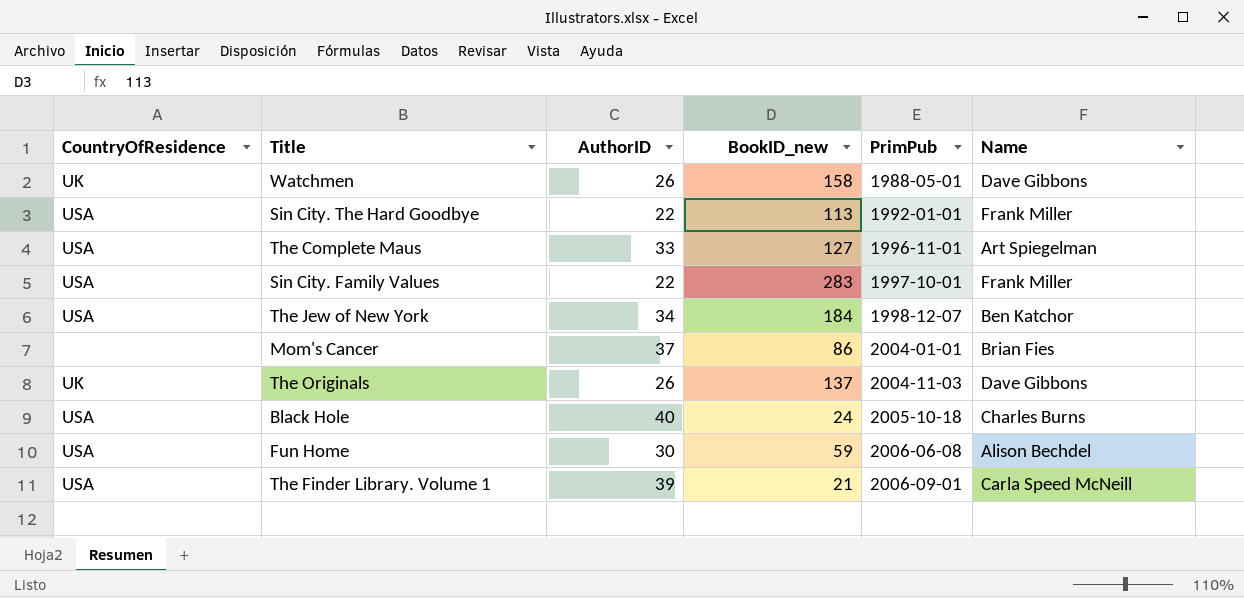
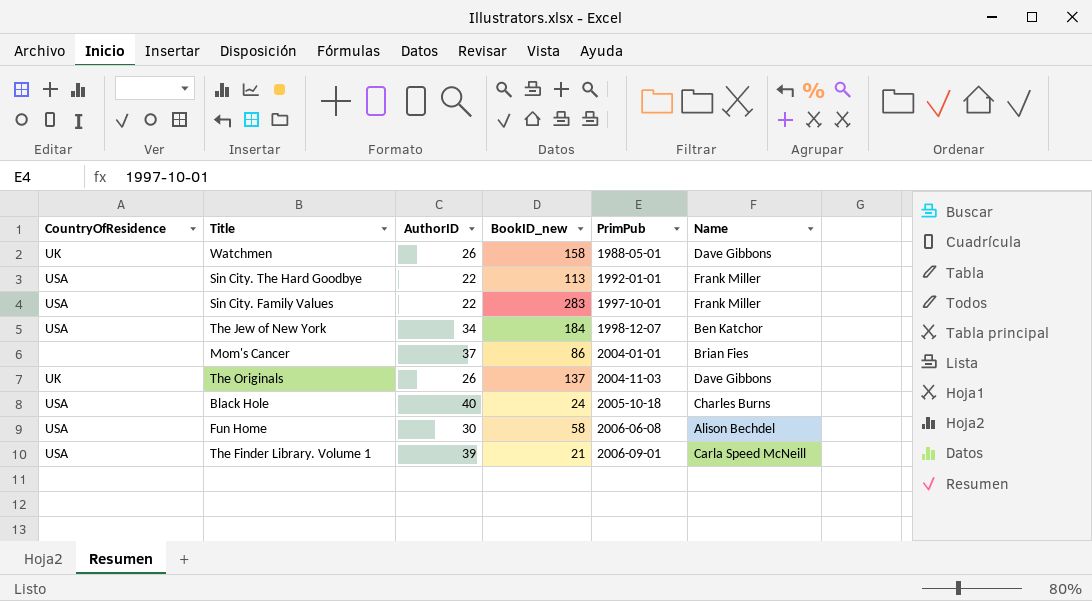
row The Complete Maus: USA | 33 | 127 | 1996-11-01 | Art Spiegelman -> none
Fun Home | BookID_new: 59 -> 58

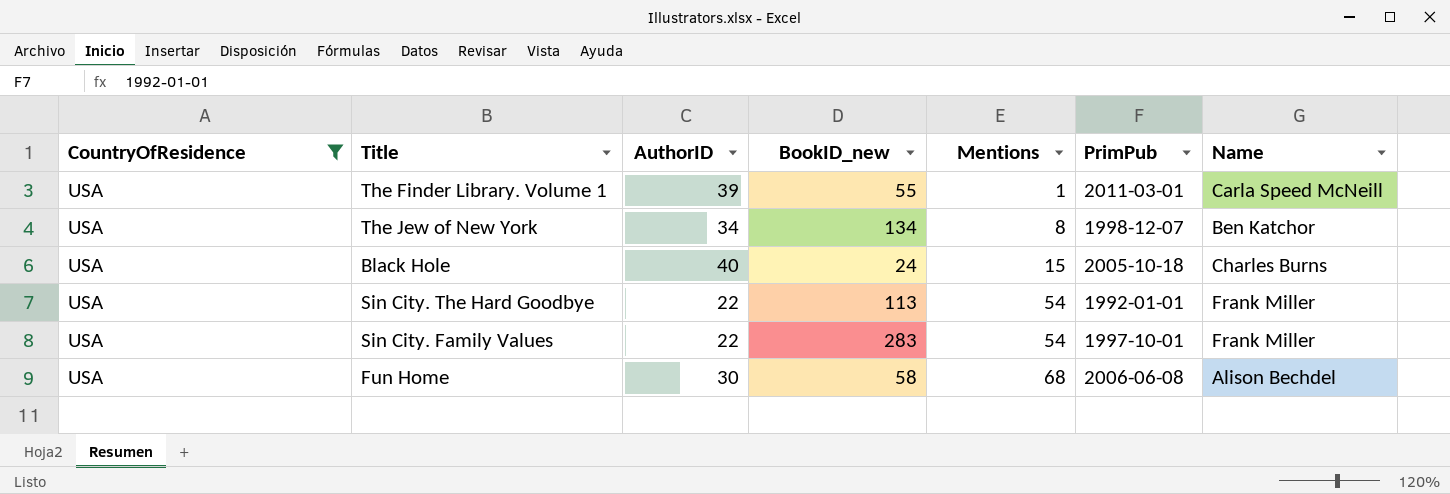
filter: none -> CountryOfResidence = USA
row order: PrimPub ascending -> Mentions ascending
column Mentions | position: none -> 5
The Finder Library. Volume 1 | BookID_new: 21 -> 55
The Finder Library. Volume 1 | PrimPub: 2006-09-01 -> 2011-03-01
The Jew of New York | BookID_new: 184 -> 134

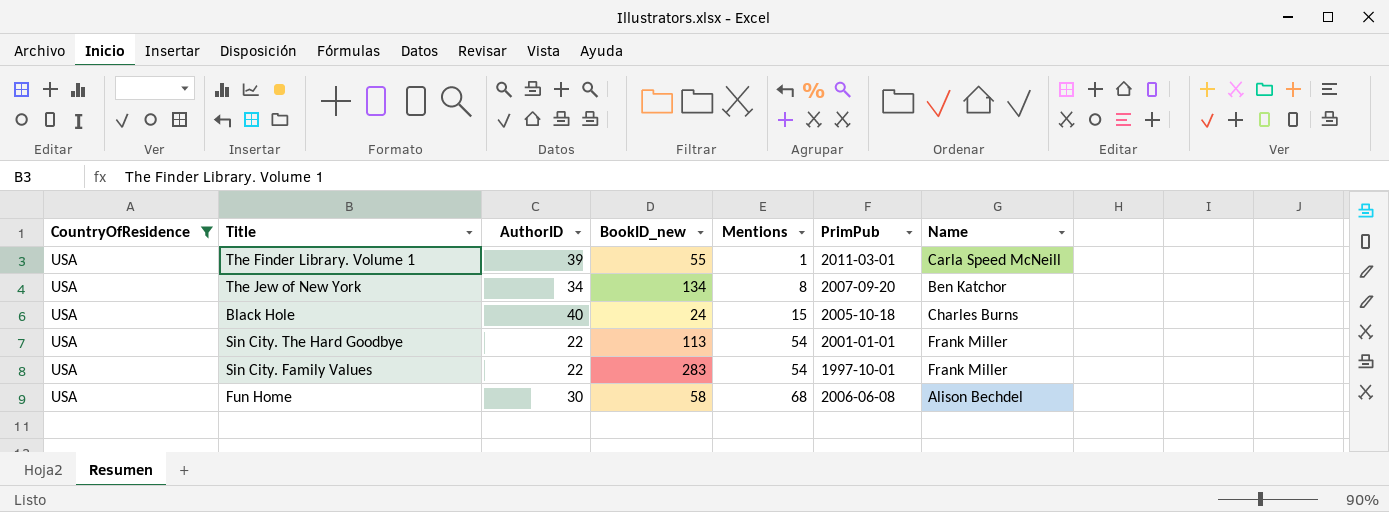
The Jew of New York | PrimPub: 1998-12-07 -> 2007-09-20
Sin City. The Hard Goodbye | PrimPub: 1992-01-01 -> 2001-01-01

